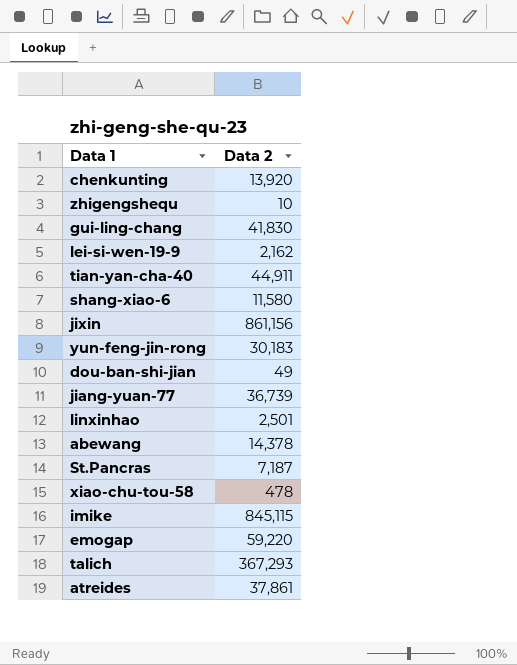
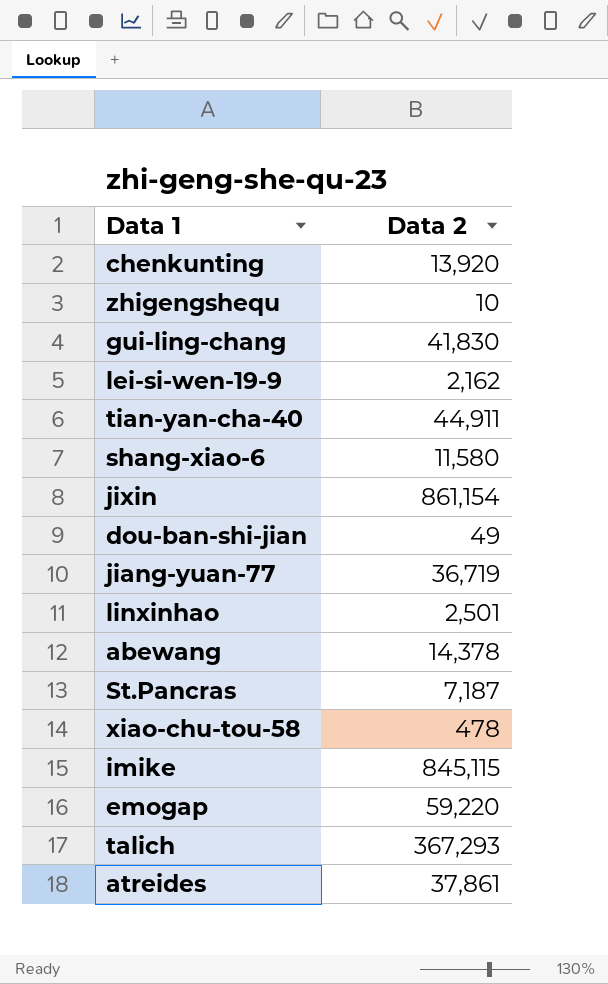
row yun-feng-jin-rong: 30,183 -> none
jixin | Data 2: 861,156 -> 861,154
jiang-yuan-77 | Data 2: 36,739 -> 36,719

